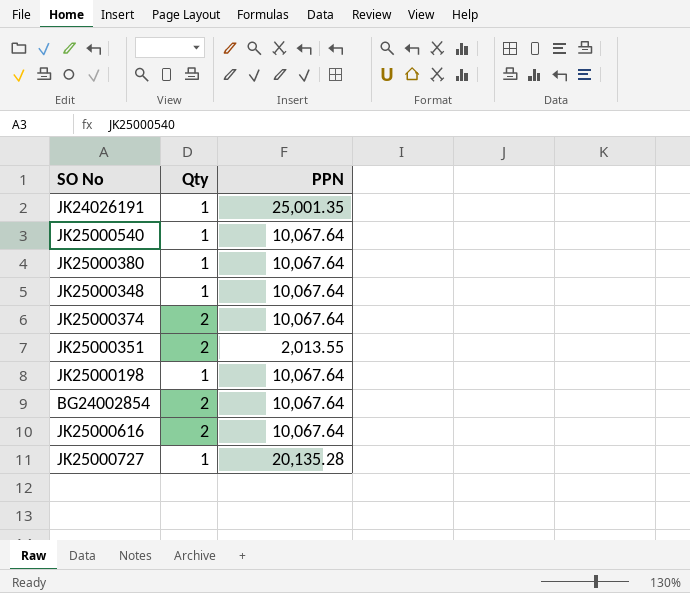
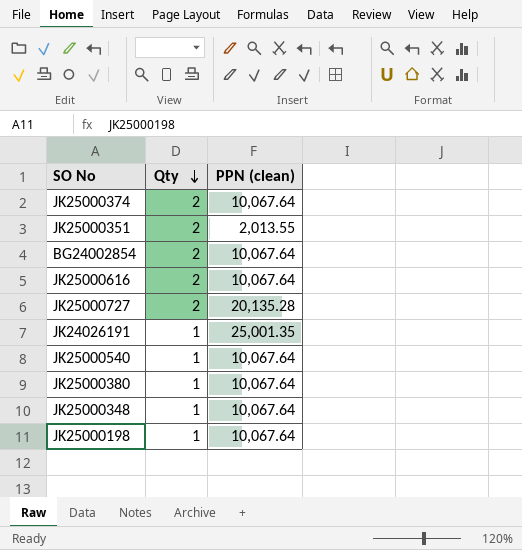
row order: none -> Qty descending
column name: PPN -> PPN (clean)
JK25000727 | Qty: 1 -> 2

